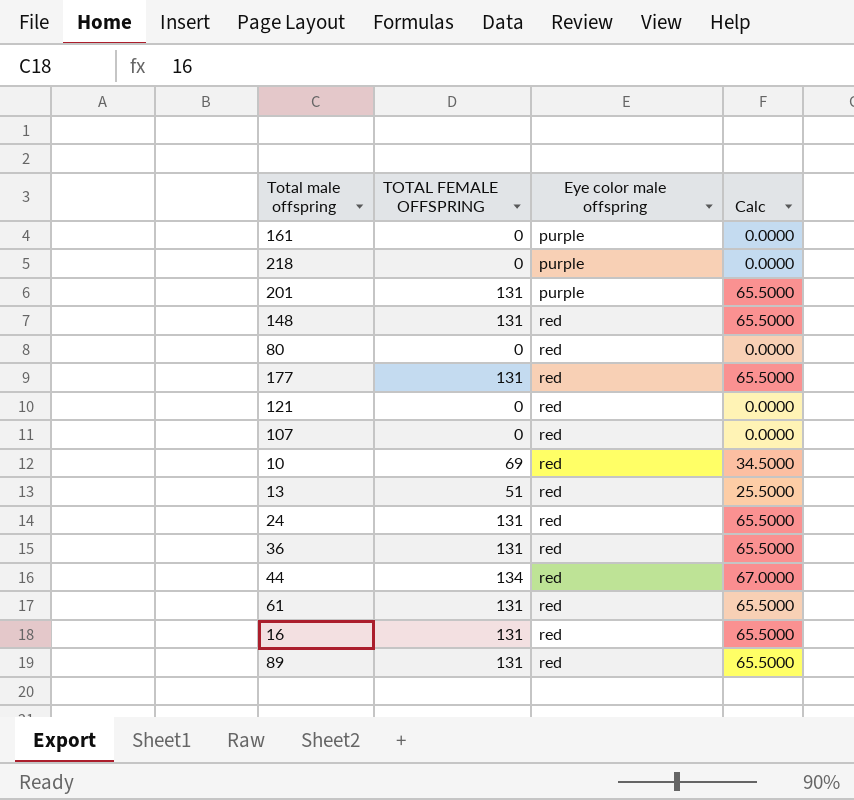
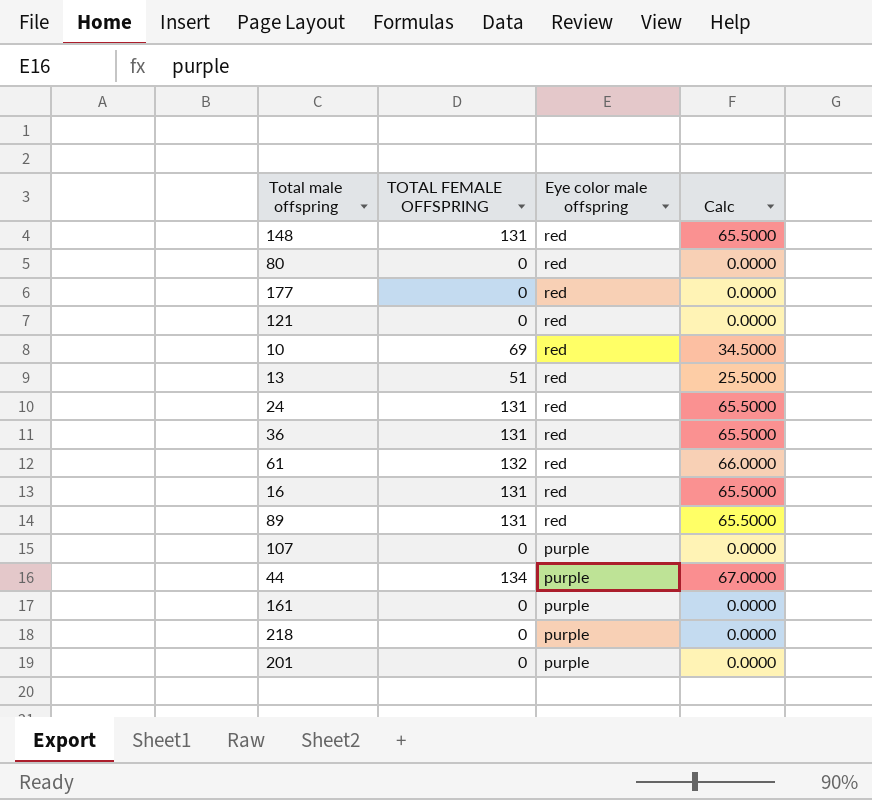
row order: Eye color male offspring ascending -> Eye color male offspring descending
177 | TOTAL FEMALE OFFSPRING: 131 -> 0
177 | Calc: 65.5000 -> 0.0000
61 | TOTAL FEMALE OFFSPRING: 131 -> 132
61 | Calc: 65.5000 -> 66.0000
107 | Eye color male offspring: red -> purple
44 | Eye color male offspring: red -> purple
201 | TOTAL FEMALE OFFSPRING: 131 -> 0
201 | Calc: 65.5000 -> 0.0000

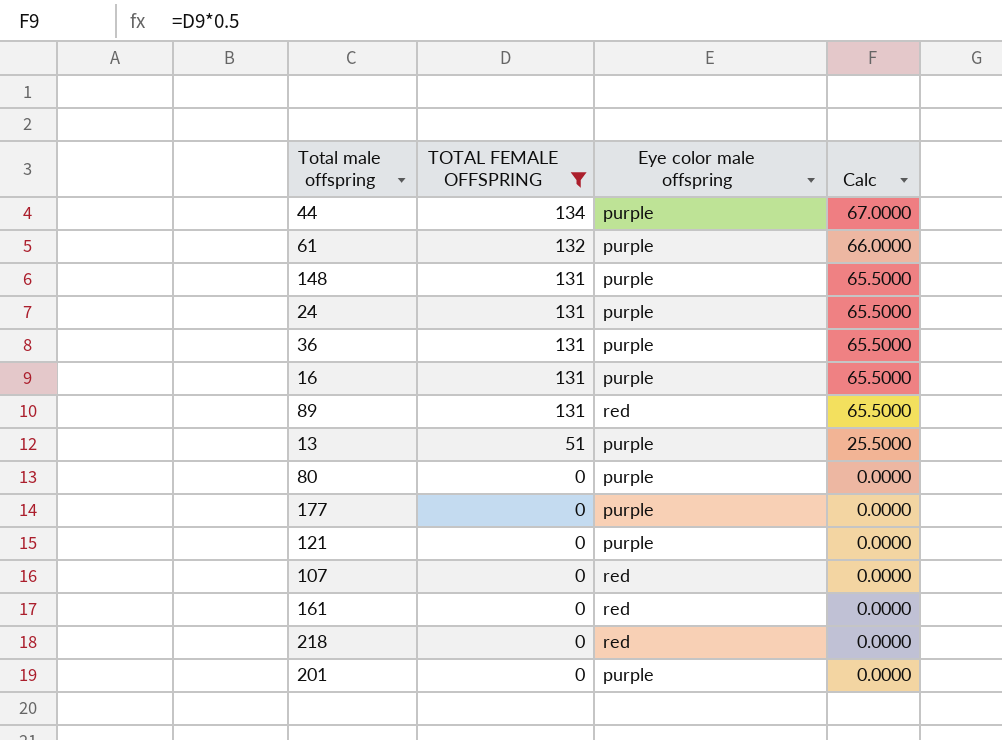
filter: none -> TOTAL FEMALE OFFSPRING != 69
row order: Eye color male offspring descending -> TOTAL FEMALE OFFSPRING descending
61 | Eye color male offspring: red -> purple
148 | Eye color male offspring: red -> purple
24 | Eye color male offspring: red -> purple
36 | Eye color male offspring: red -> purple
16 | Eye color male offspring: red -> purple
13 | Eye color male offspring: red -> purple
80 | Eye color male offspring: red -> purple
177 | Eye color male offspring: red -> purple
121 | Eye color male offspring: red -> purple
107 | Eye color male offspring: purple -> red
161 | Eye color male offspring: purple -> red
218 | Eye color male offspring: purple -> red

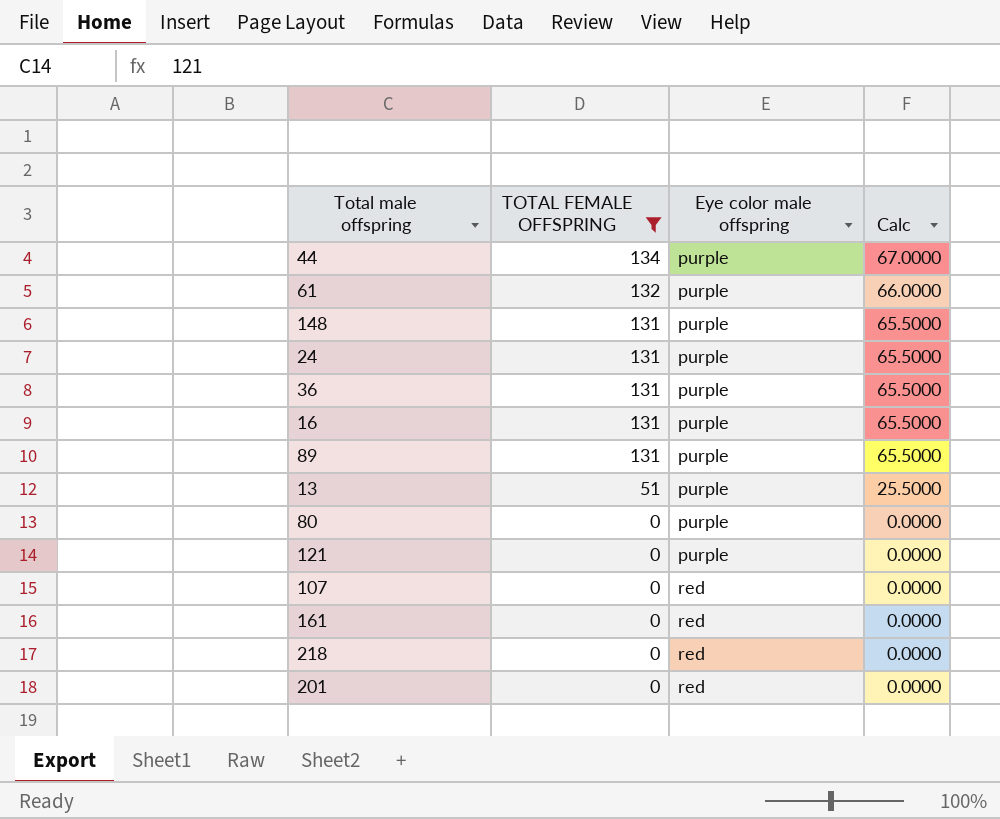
row 177: 0 | purple | 0.0000 -> none
89 | Eye color male offspring: red -> purple
201 | Eye color male offspring: purple -> red

